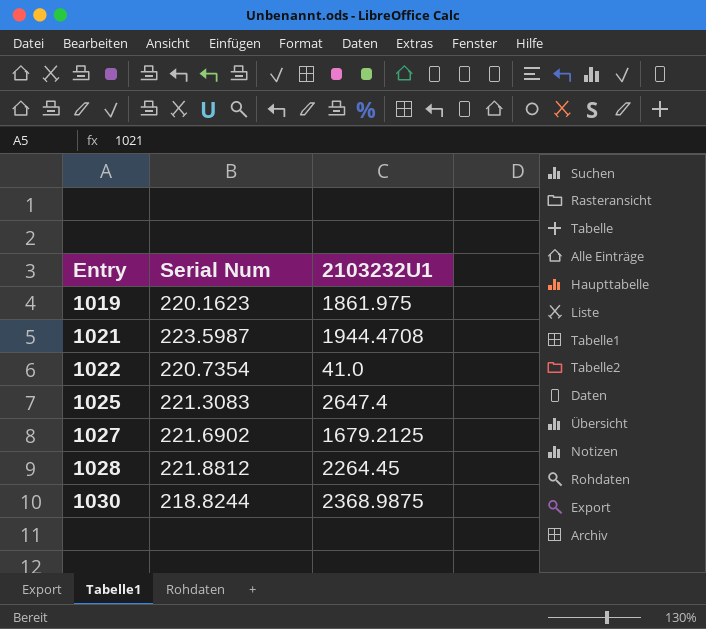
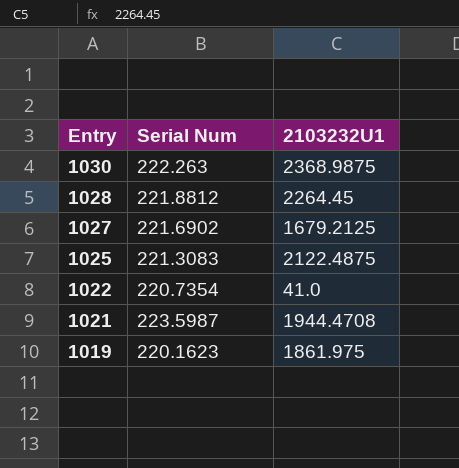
row order: Entry ascending -> Entry descending
1030 | Serial Num: 218.8244 -> 222.263
1025 | 2103232U1: 2647.4 -> 2122.4875

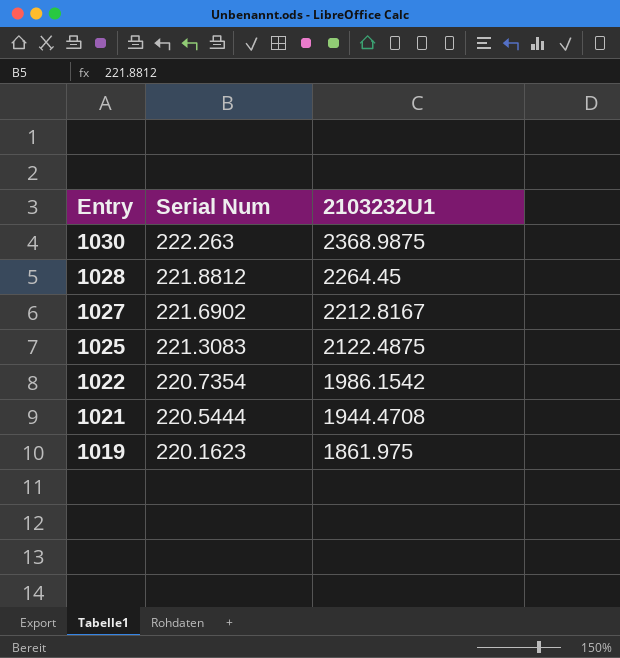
1027 | 2103232U1: 1679.2125 -> 2212.8167
1022 | 2103232U1: 41.0 -> 1986.1542
1021 | Serial Num: 223.5987 -> 220.5444

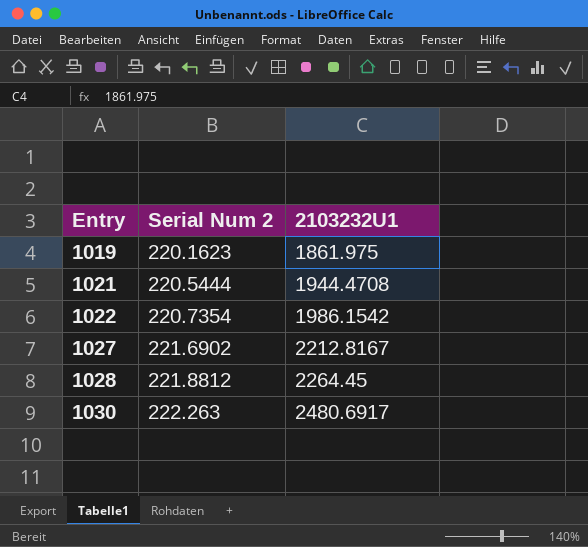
row order: Entry descending -> Entry ascending
column name: Serial Num -> Serial Num 2
row 1025: 221.3083 | 2122.4875 -> none
1030 | 2103232U1: 2368.9875 -> 2480.6917

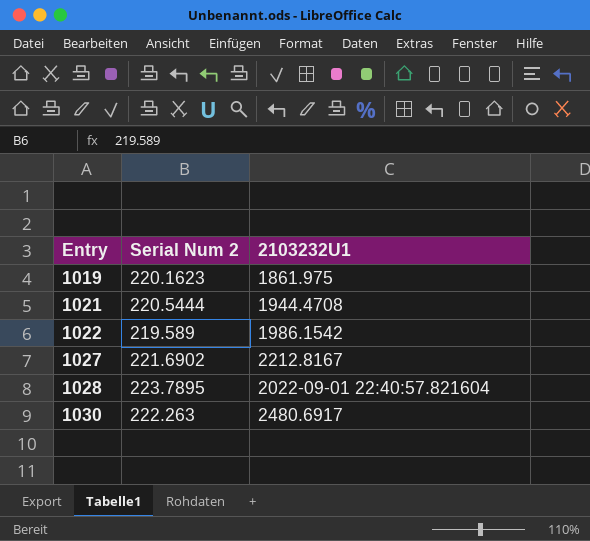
1022 | Serial Num 2: 220.7354 -> 219.589
1028 | Serial Num 2: 221.8812 -> 223.7895
1028 | 2103232U1: 2264.45 -> 2022-09-01 22:40:57.821604

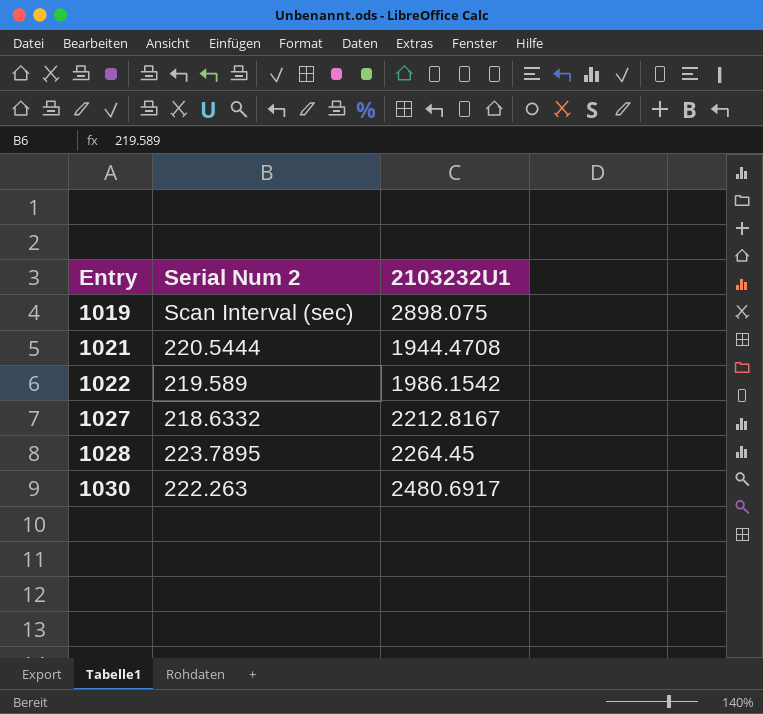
1019 | Serial Num 2: 220.1623 -> Scan Interval (sec)
1019 | 2103232U1: 1861.975 -> 2898.075
1027 | Serial Num 2: 221.6902 -> 218.6332
1028 | 2103232U1: 2022-09-01 22:40:57.821604 -> 2264.45

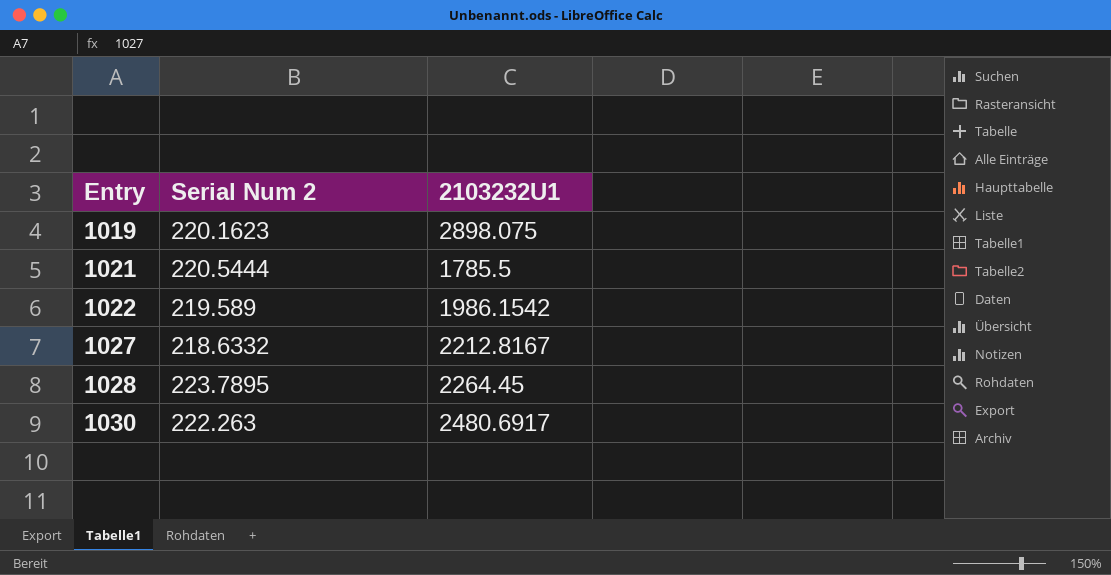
1019 | Serial Num 2: Scan Interval (sec) -> 220.1623
1021 | 2103232U1: 1944.4708 -> 1785.5

